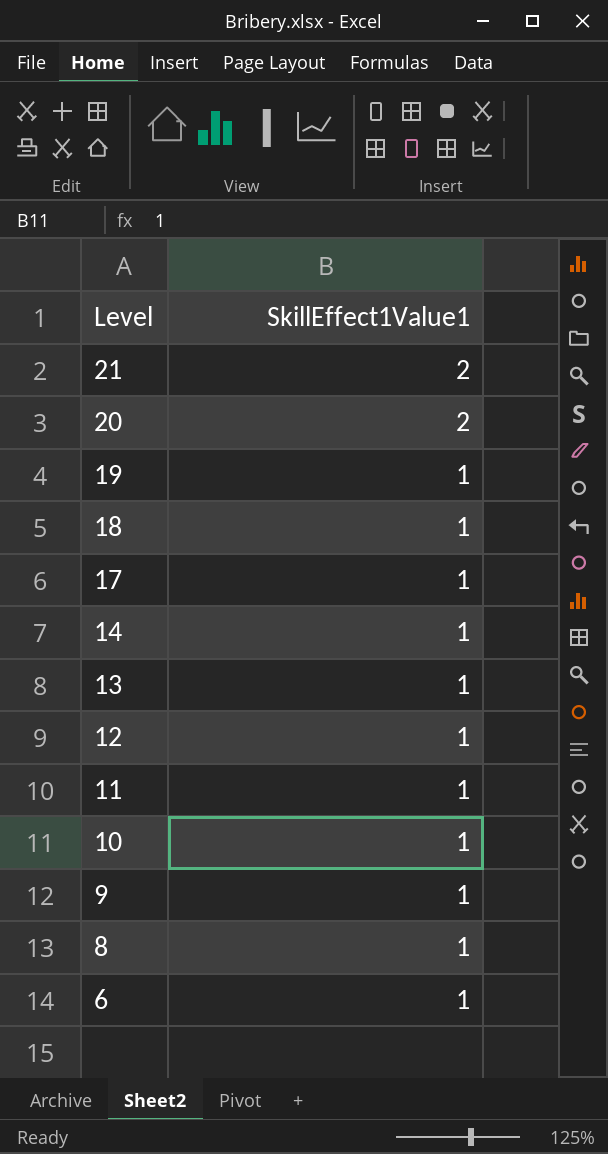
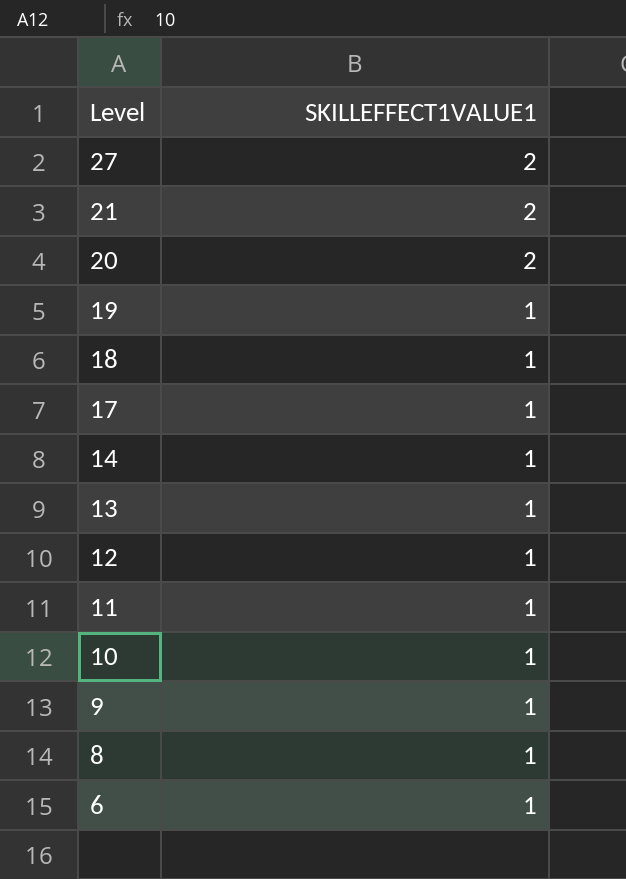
column name: SkillEffect1Value1 -> SKILLEFFECT1VALUE1
row 27: none -> 2

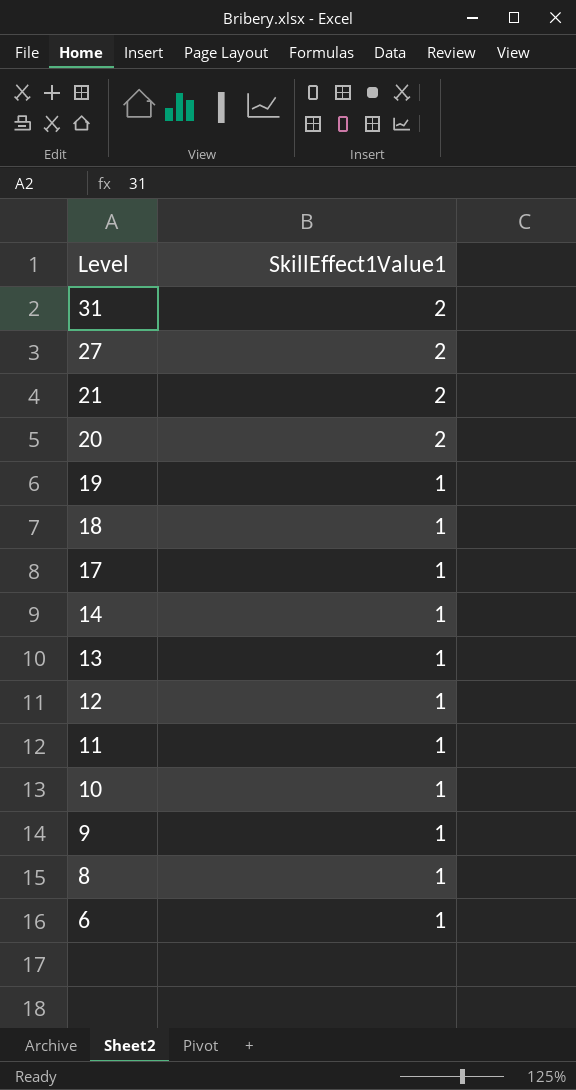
column name: SKILLEFFECT1VALUE1 -> SkillEffect1Value1
row 31: none -> 2

